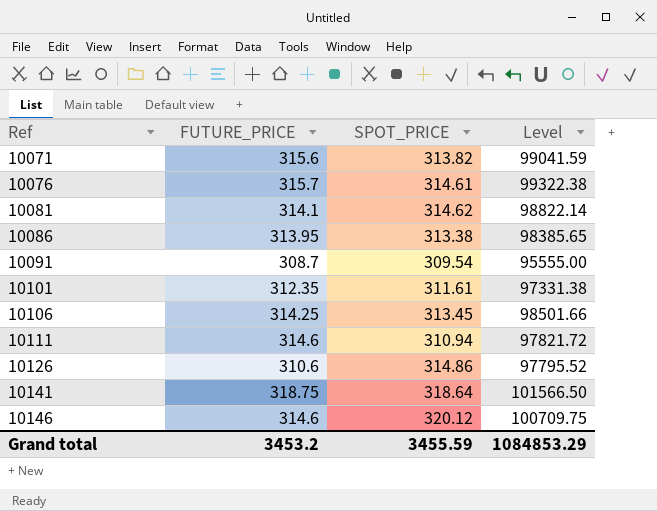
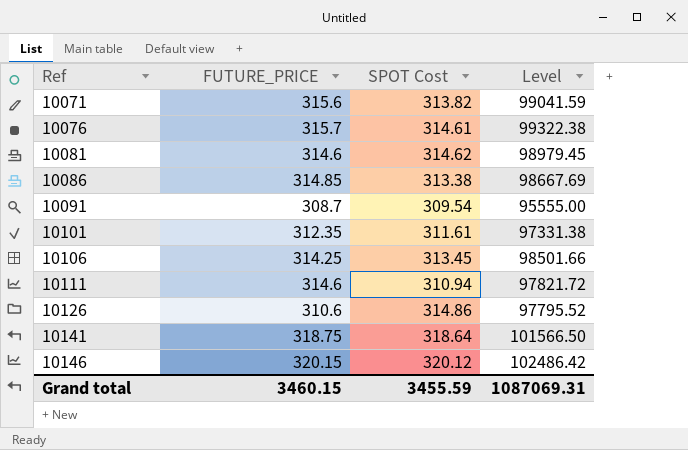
column name: SPOT_PRICE -> SPOT Cost
10081 | FUTURE_PRICE: 314.1 -> 314.6
10081 | Level: 98822.14 -> 98979.45
10086 | FUTURE_PRICE: 313.95 -> 314.85
10086 | Level: 98385.65 -> 98667.69
10146 | FUTURE_PRICE: 314.6 -> 320.15
10146 | Level: 100709.75 -> 102486.42
Grand total | FUTURE_PRICE: 3453.2 -> 3460.15
Grand total | Level: 1084853.29 -> 1087069.31

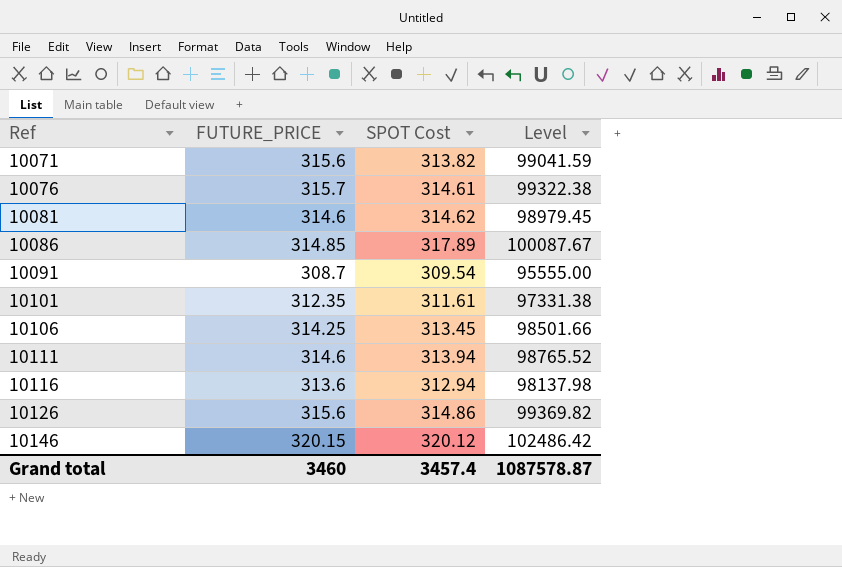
row 10141: 318.75 | 318.64 | 101566.50 -> none
10086 | SPOT Cost: 313.38 -> 317.89
10086 | Level: 98667.69 -> 100087.67
10111 | SPOT Cost: 310.94 -> 313.94
10111 | Level: 97821.72 -> 98765.52
row 10116: none -> 313.6 | 312.94 | 98137.98
10126 | FUTURE_PRICE: 310.6 -> 315.6
10126 | Level: 97795.52 -> 99369.82
Grand total | FUTURE_PRICE: 3460.15 -> 3460
Grand total | SPOT Cost: 3455.59 -> 3457.4
Grand total | Level: 1087069.31 -> 1087578.87

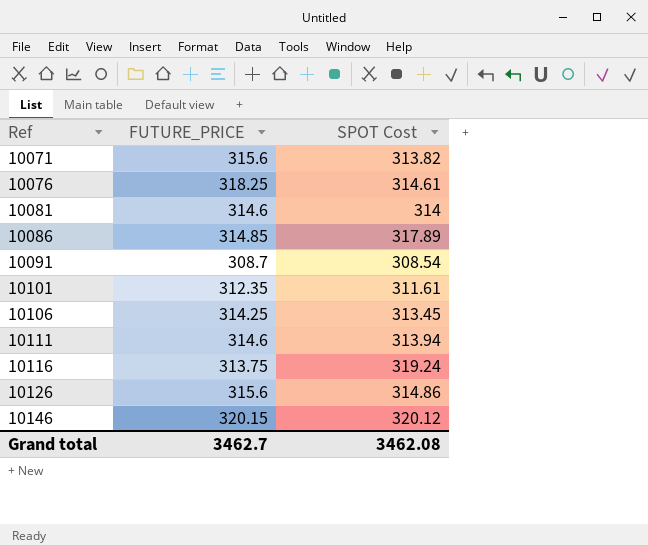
column Level | formula: [FUTURE_PRICE] * [SPOT Cost] -> none
10076 | FUTURE_PRICE: 315.7 -> 318.25
10081 | SPOT Cost: 314.62 -> 314
10091 | SPOT Cost: 309.54 -> 308.54
10116 | FUTURE_PRICE: 313.6 -> 313.75
10116 | SPOT Cost: 312.94 -> 319.24
Grand total | FUTURE_PRICE: 3460 -> 3462.7
Grand total | SPOT Cost: 3457.4 -> 3462.08

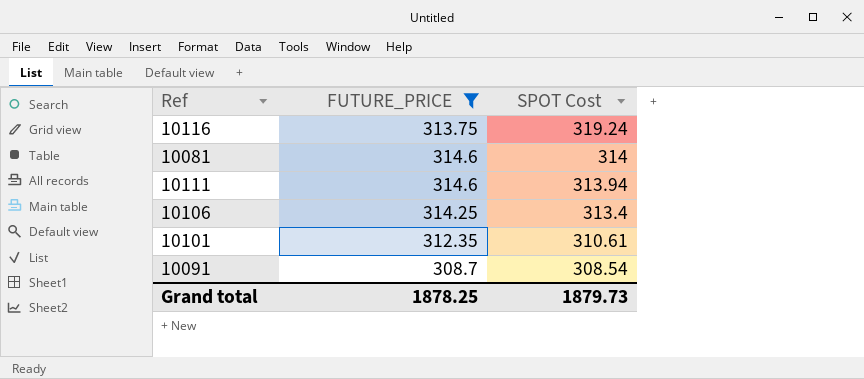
filter: none -> FUTURE_PRICE <= 314.6
row order: Ref ascending -> SPOT Cost descending
10106 | SPOT Cost: 313.45 -> 313.4
10101 | SPOT Cost: 311.61 -> 310.61
Grand total | FUTURE_PRICE: 3462.7 -> 1878.25
Grand total | SPOT Cost: 3462.08 -> 1879.73

